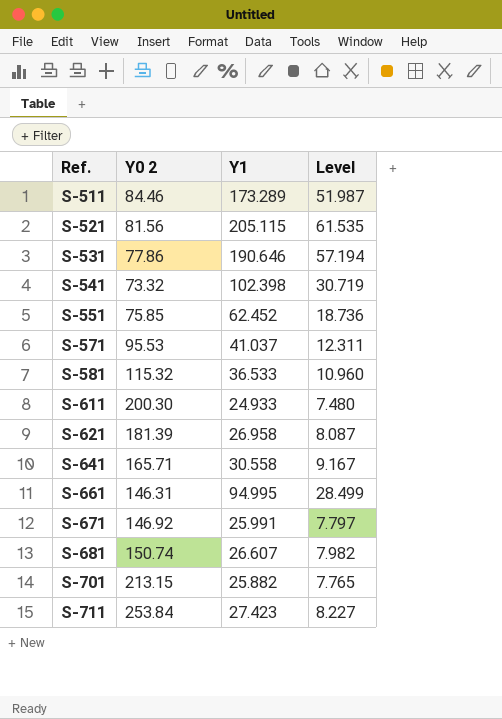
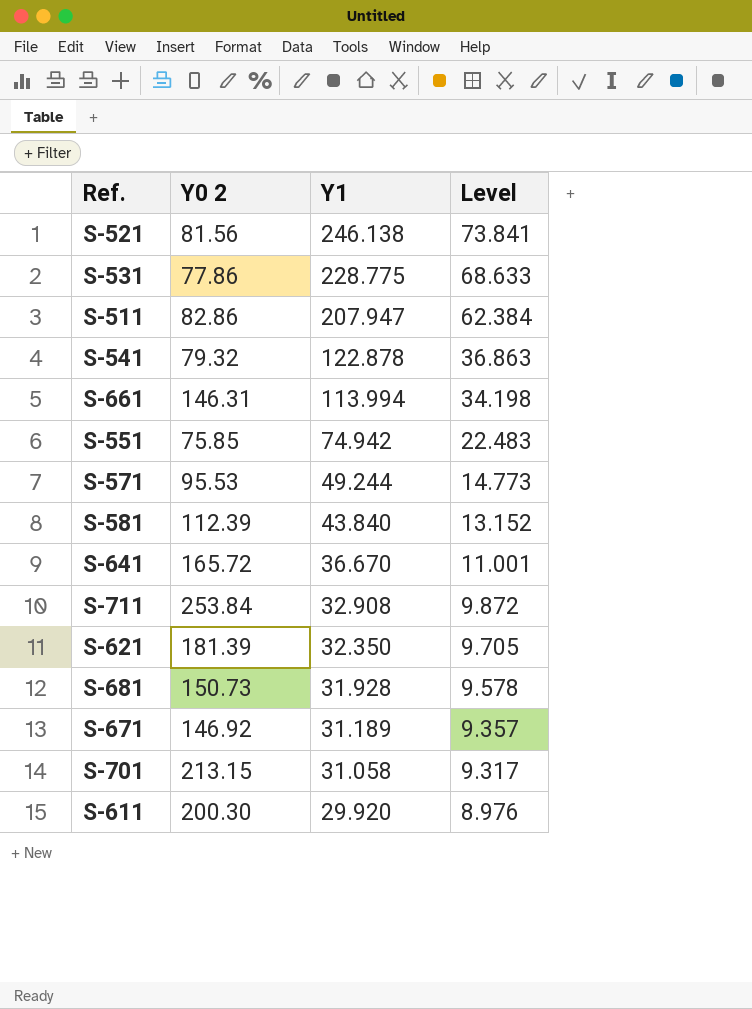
row order: Ref. ascending -> Y1 descending
S-521 | Y1: 205.115 -> 246.138
S-521 | Level: 61.535 -> 73.841
S-531 | Y1: 190.646 -> 228.775
S-531 | Level: 57.194 -> 68.633
S-511 | Y0 2: 84.46 -> 82.86
S-511 | Y1: 173.289 -> 207.947
S-511 | Level: 51.987 -> 62.384
S-541 | Y0 2: 73.32 -> 79.32
S-541 | Y1: 102.398 -> 122.878
S-541 | Level: 30.719 -> 36.863
S-661 | Y1: 94.995 -> 113.994
S-661 | Level: 28.499 -> 34.198
S-551 | Y1: 62.452 -> 74.942
S-551 | Level: 18.736 -> 22.483
S-571 | Y1: 41.037 -> 49.244
S-571 | Level: 12.311 -> 14.773
S-581 | Y0 2: 115.32 -> 112.39
S-581 | Y1: 36.533 -> 43.840
S-581 | Level: 10.960 -> 13.152
S-641 | Y0 2: 165.71 -> 165.72
S-641 | Y1: 30.558 -> 36.670
S-641 | Level: 9.167 -> 11.001
S-711 | Y1: 27.423 -> 32.908
S-711 | Level: 8.227 -> 9.872
S-621 | Y1: 26.958 -> 32.350
S-621 | Level: 8.087 -> 9.705
S-681 | Y0 2: 150.74 -> 150.73
S-681 | Y1: 26.607 -> 31.928
S-681 | Level: 7.982 -> 9.578
S-671 | Y1: 25.991 -> 31.189
S-671 | Level: 7.797 -> 9.357
S-701 | Y1: 25.882 -> 31.058
S-701 | Level: 7.765 -> 9.317
S-611 | Y1: 24.933 -> 29.920
S-611 | Level: 7.480 -> 8.976

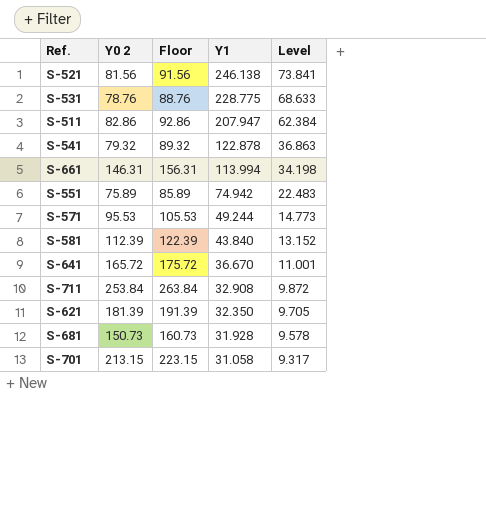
column Floor | formula: none -> [Y0 2] + 10
row S-671: 146.92 | 31.189 | 9.357 -> none
row S-611: 200.30 | 29.920 | 8.976 -> none
S-531 | Y0 2: 77.86 -> 78.76
S-551 | Y0 2: 75.85 -> 75.89

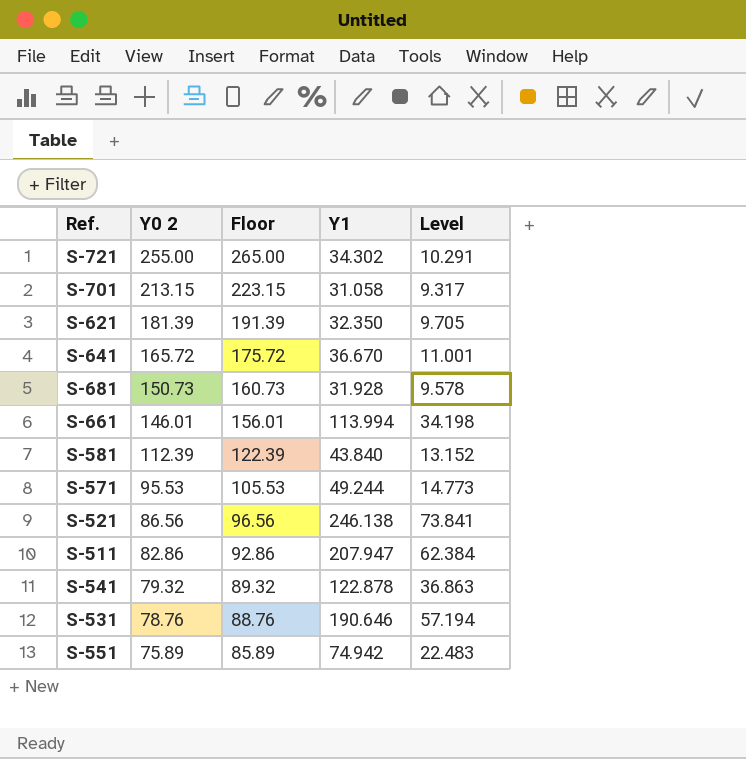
row order: Y1 descending -> Y0 2 descending
row S-711: 253.84 | 263.84 | 32.908 | 9.872 -> none
row S-721: none -> 255.00 | 265.00 | 34.302 | 10.291
S-661 | Y0 2: 146.31 -> 146.01
S-661 | Floor: 156.31 -> 156.01
S-521 | Y0 2: 81.56 -> 86.56
S-521 | Floor: 91.56 -> 96.56
S-531 | Y1: 228.775 -> 190.646
S-531 | Level: 68.633 -> 57.194

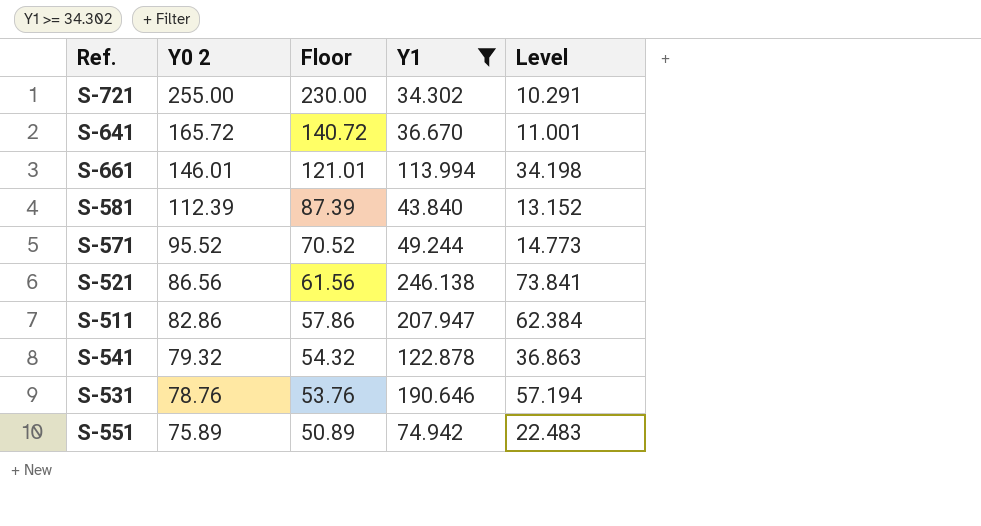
filter: none -> Y1 >= 34.302
column Floor | formula: [Y0 2] + 10 -> [Y0 2] - 25
S-571 | Y0 2: 95.53 -> 95.52

